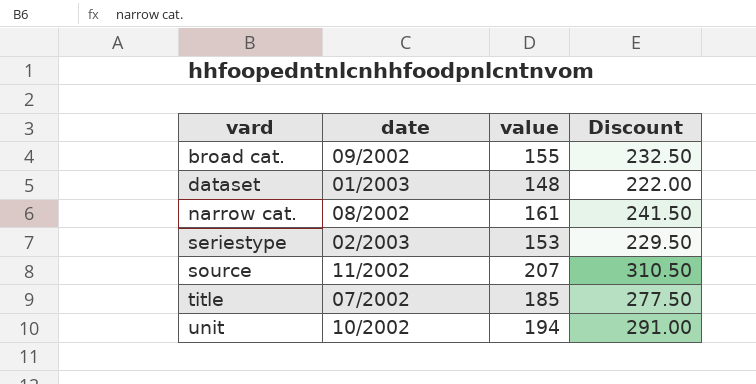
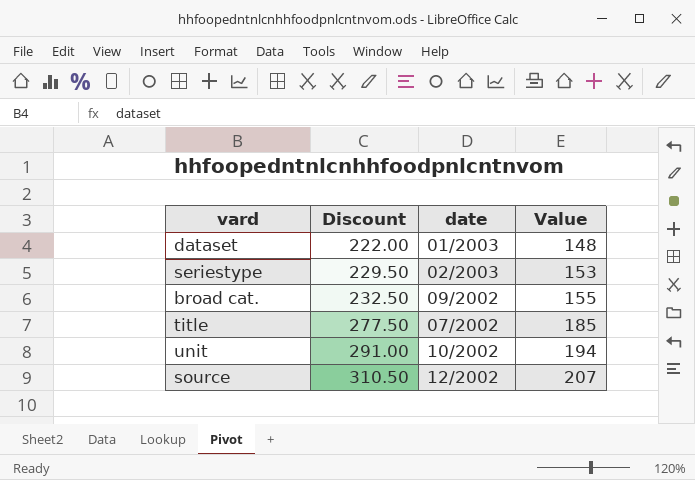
row order: vard ascending -> Discount ascending
column Discount | position: 4 -> 2
column name: value -> Value
row narrow cat.: 08/2002 | 161 | 241.50 -> none
source | date: 11/2002 -> 12/2002

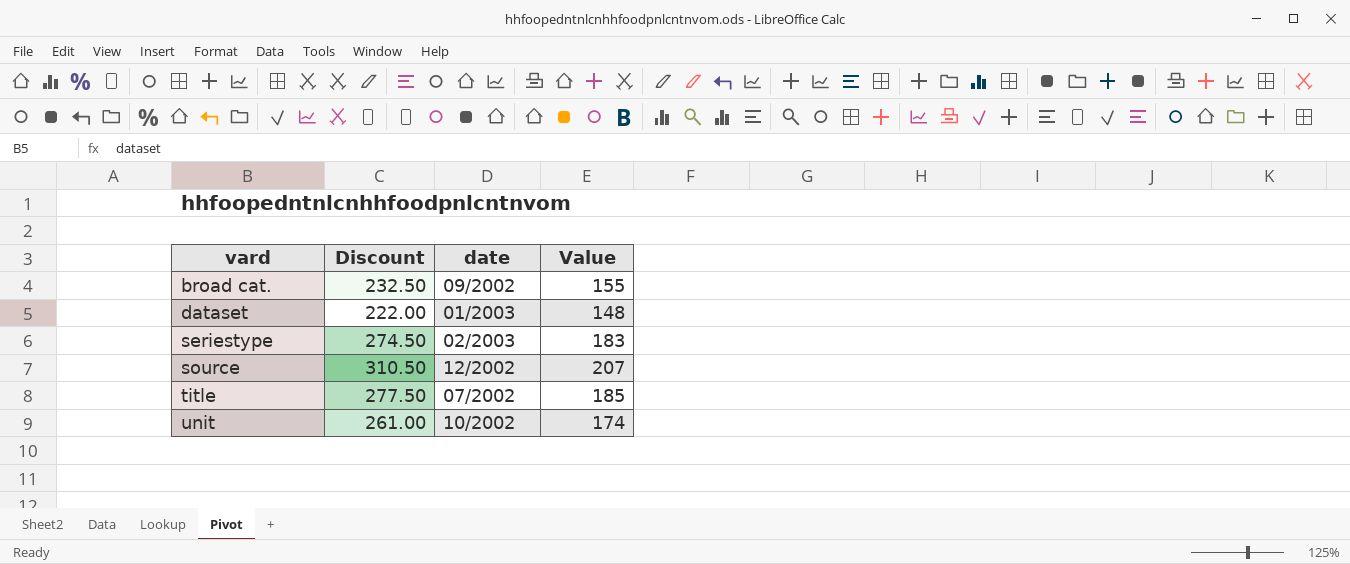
row order: Discount ascending -> vard ascending
seriestype | Discount: 229.50 -> 274.50
seriestype | Value: 153 -> 183
unit | Discount: 291.00 -> 261.00
unit | Value: 194 -> 174

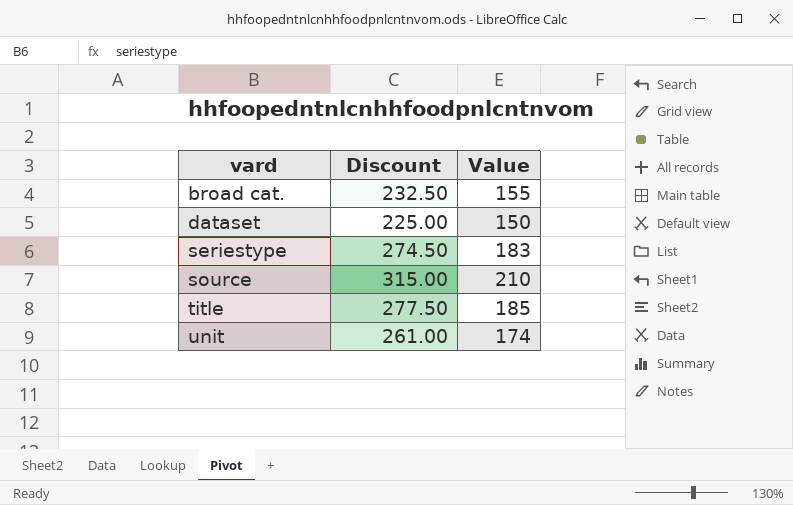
column date | position: 3 -> none
dataset | Discount: 222.00 -> 225.00
dataset | Value: 148 -> 150
source | Discount: 310.50 -> 315.00
source | Value: 207 -> 210

